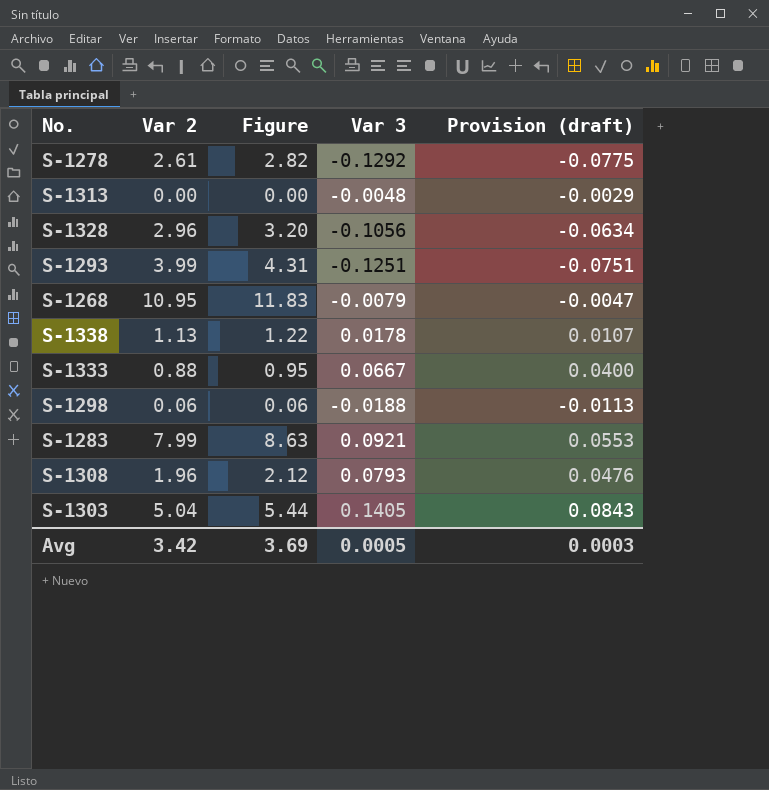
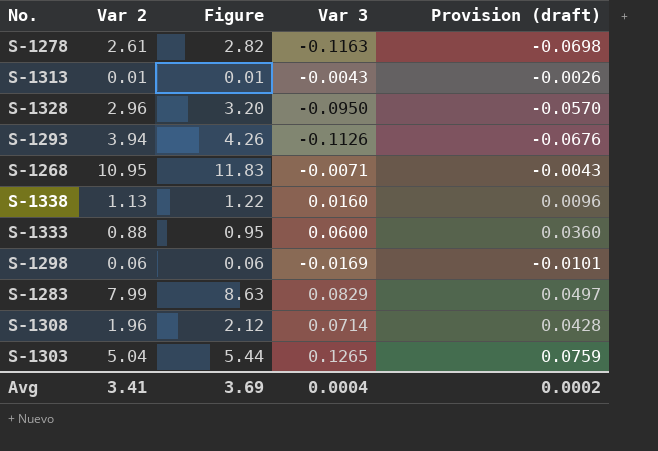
S-1278 | Var 3: -0.1292 -> -0.1163
S-1278 | Provision (draft): -0.0775 -> -0.0698
S-1313 | Var 2: 0.00 -> 0.01
S-1313 | Figure: 0.00 -> 0.01
S-1313 | Var 3: -0.0048 -> -0.0043
S-1313 | Provision (draft): -0.0029 -> -0.0026
S-1328 | Var 3: -0.1056 -> -0.0950
S-1328 | Provision (draft): -0.0634 -> -0.0570
S-1293 | Var 2: 3.99 -> 3.94
S-1293 | Figure: 4.31 -> 4.26
S-1293 | Var 3: -0.1251 -> -0.1126
S-1293 | Provision (draft): -0.0751 -> -0.0676
S-1268 | Var 3: -0.0079 -> -0.0071
S-1268 | Provision (draft): -0.0047 -> -0.0043
S-1338 | Var 3: 0.0178 -> 0.0160
S-1338 | Provision (draft): 0.0107 -> 0.0096
S-1333 | Var 3: 0.0667 -> 0.0600
S-1333 | Provision (draft): 0.0400 -> 0.0360
S-1298 | Var 3: -0.0188 -> -0.0169
S-1298 | Provision (draft): -0.0113 -> -0.0101
S-1283 | Var 3: 0.0921 -> 0.0829
S-1283 | Provision (draft): 0.0553 -> 0.0497
S-1308 | Var 3: 0.0793 -> 0.0714
S-1308 | Provision (draft): 0.0476 -> 0.0428
S-1303 | Var 3: 0.1405 -> 0.1265
S-1303 | Provision (draft): 0.0843 -> 0.0759
Avg | Var 2: 3.42 -> 3.41
Avg | Var 3: 0.0005 -> 0.0004
Avg | Provision (draft): 0.0003 -> 0.0002

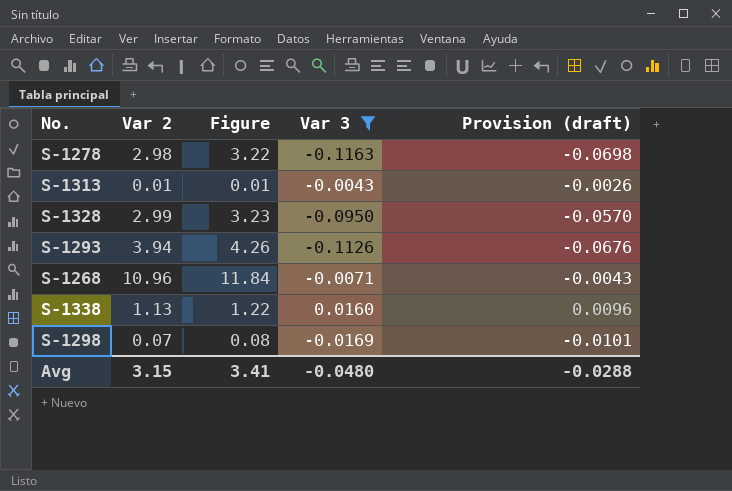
filter: none -> Var 3 <= 0.0160
S-1278 | Var 2: 2.61 -> 2.98
S-1278 | Figure: 2.82 -> 3.22
S-1328 | Var 2: 2.96 -> 2.99
S-1328 | Figure: 3.20 -> 3.23
S-1268 | Var 2: 10.95 -> 10.96
S-1268 | Figure: 11.83 -> 11.84
S-1298 | Var 2: 0.06 -> 0.07
S-1298 | Figure: 0.06 -> 0.08
Avg | Var 2: 3.41 -> 3.15
Avg | Figure: 3.69 -> 3.41
Avg | Var 3: 0.0004 -> -0.0480
Avg | Provision (draft): 0.0002 -> -0.0288

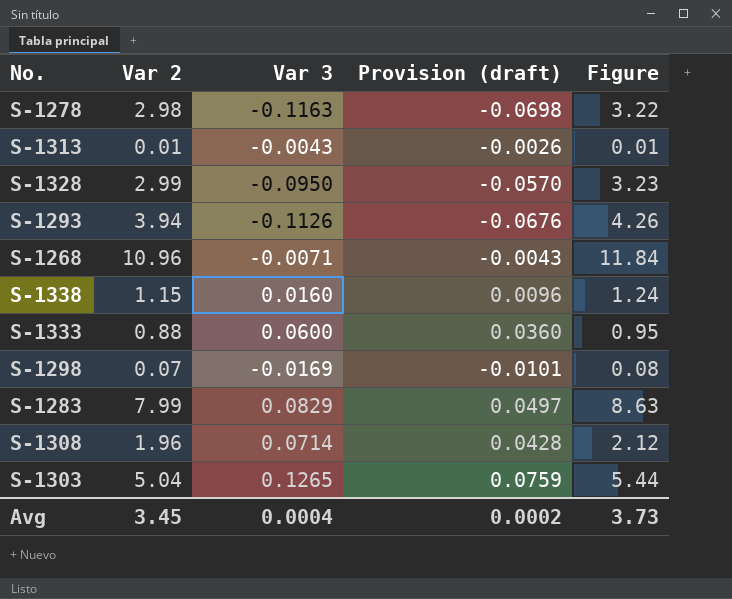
filter: Var 3 <= 0.0160 -> none
column Figure | position: 3 -> 5
S-1338 | Var 2: 1.13 -> 1.15
S-1338 | Figure: 1.22 -> 1.24
Avg | Var 2: 3.15 -> 3.45
Avg | Var 3: -0.0480 -> 0.0004
Avg | Provision (draft): -0.0288 -> 0.0002
Avg | Figure: 3.41 -> 3.73

